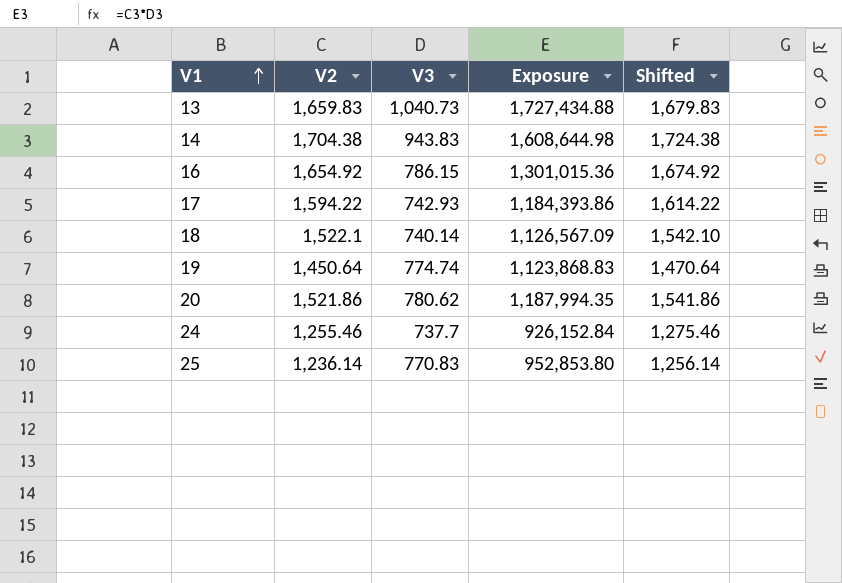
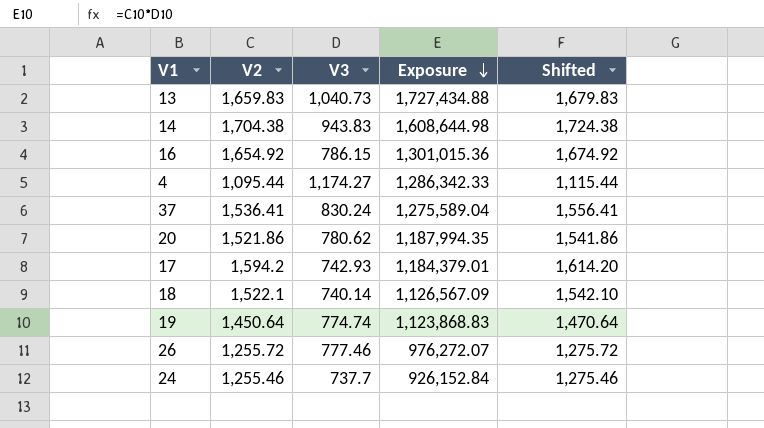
row order: V1 ascending -> Exposure descending
row 25: 1,236.14 | 770.83 | 952,853.80 | 1,256.14 -> none
row 4: none -> 1,095.44 | 1,174.27 | 1,286,342.33 | 1,115.44
row 37: none -> 1,536.41 | 830.24 | 1,275,589.04 | 1,556.41
17 | V2: 1,594.22 -> 1,594.2
17 | Exposure: 1,184,393.86 -> 1,184,379.01
17 | Shifted: 1,614.22 -> 1,614.20
row 26: none -> 1,255.72 | 777.46 | 976,272.07 | 1,275.72

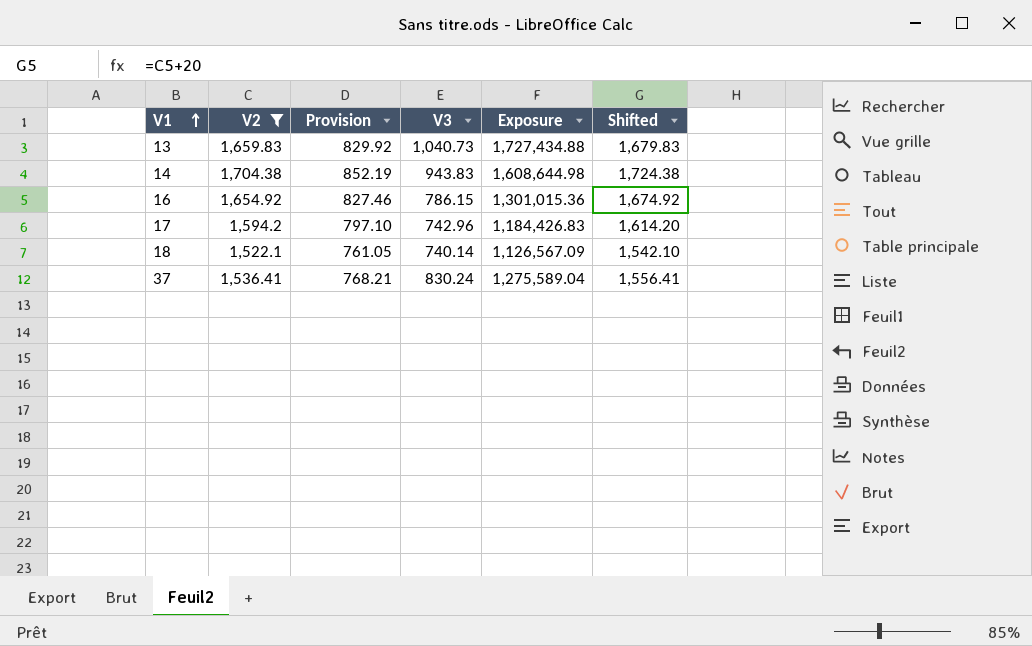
filter: none -> V2 >= 1,522.1
row order: Exposure descending -> V1 ascending
column Provision | formula: none -> [V2] * 0.5
17 | V3: 742.93 -> 742.96
17 | Exposure: 1,184,379.01 -> 1,184,426.83

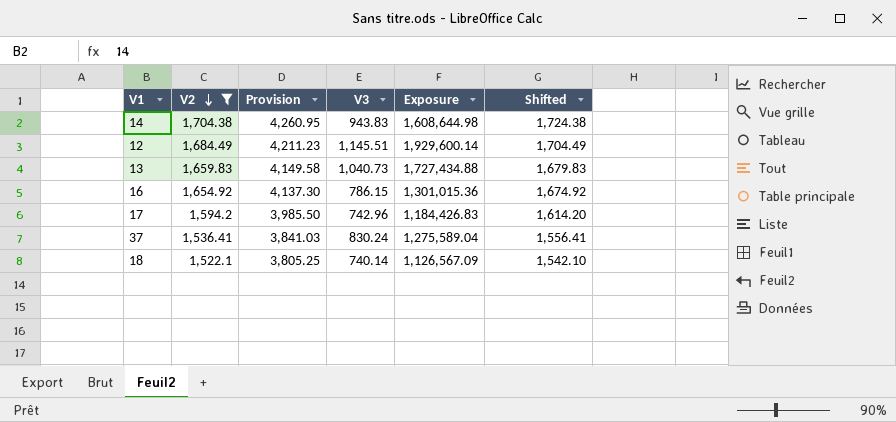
row order: V1 ascending -> V2 descending
column Provision | formula: [V2] * 0.5 -> [V2] * 2.5
row 12: none -> 1,684.49 | 4,211.23 | 1,145.51 | 1,929,600.14 | 1,704.49

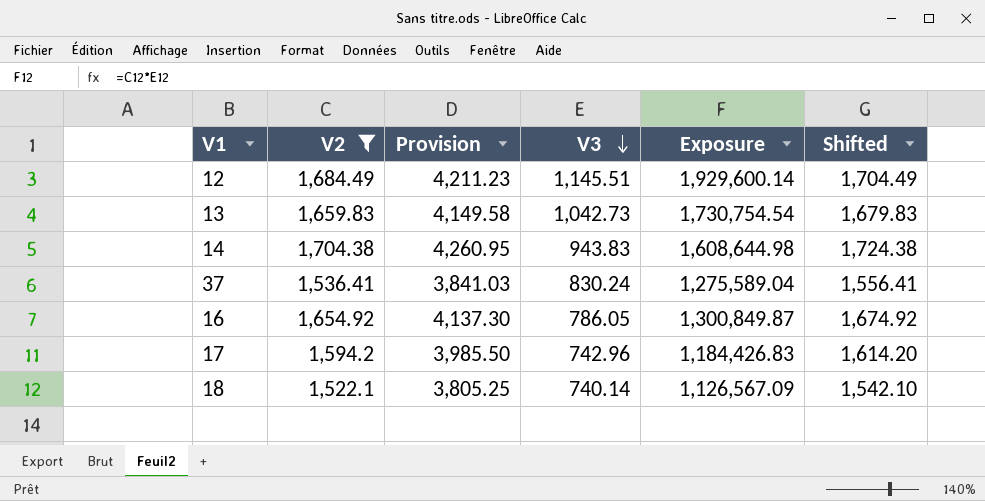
row order: V2 descending -> V3 descending
13 | V3: 1,040.73 -> 1,042.73
13 | Exposure: 1,727,434.88 -> 1,730,754.54
16 | V3: 786.15 -> 786.05
16 | Exposure: 1,301,015.36 -> 1,300,849.87

